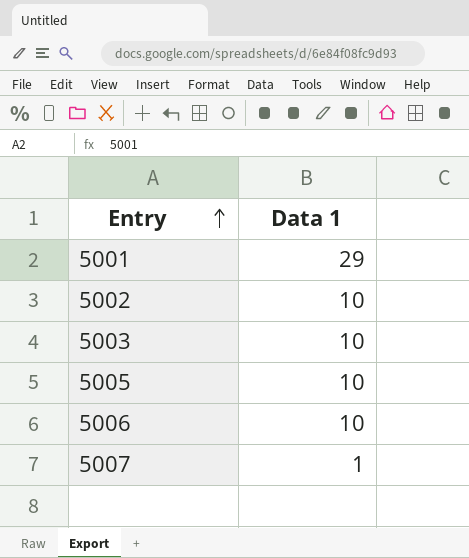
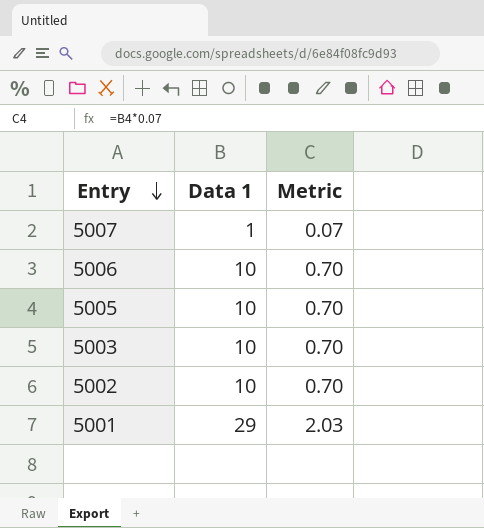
row order: Entry ascending -> Entry descending
column Metric | formula: none -> [Data 1] * 0.07

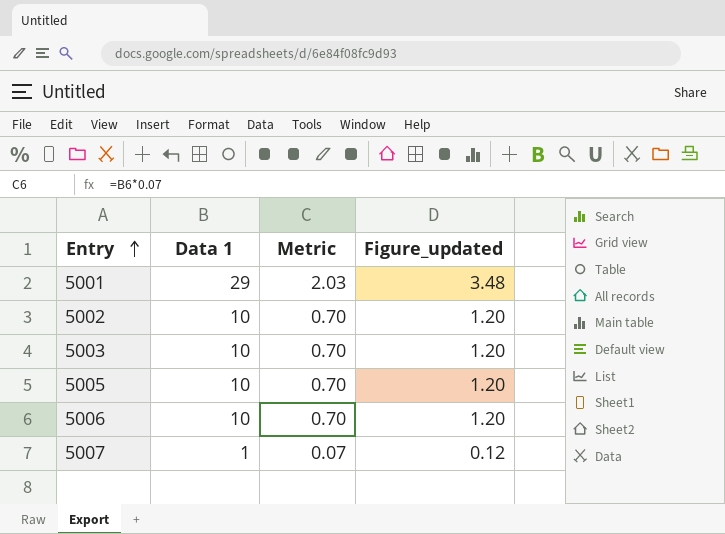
row order: Entry descending -> Entry ascending
column Figure_updated | formula: none -> [Data 1] * 0.12

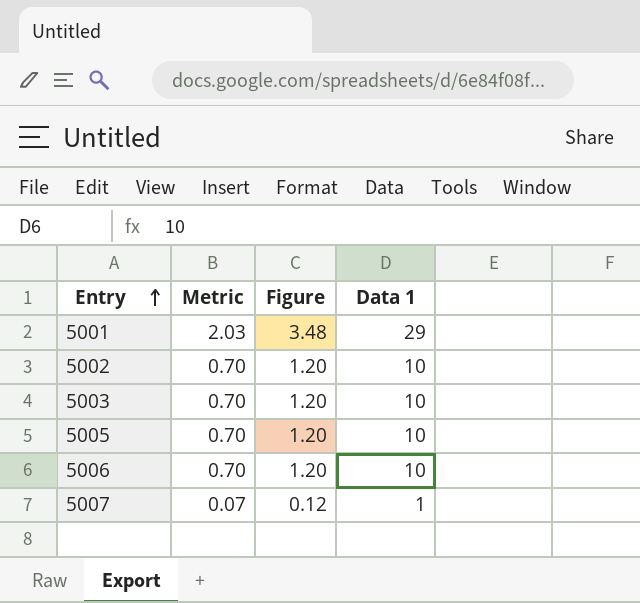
column name: Figure_updated -> Figure
column Data 1 | position: 2 -> 4

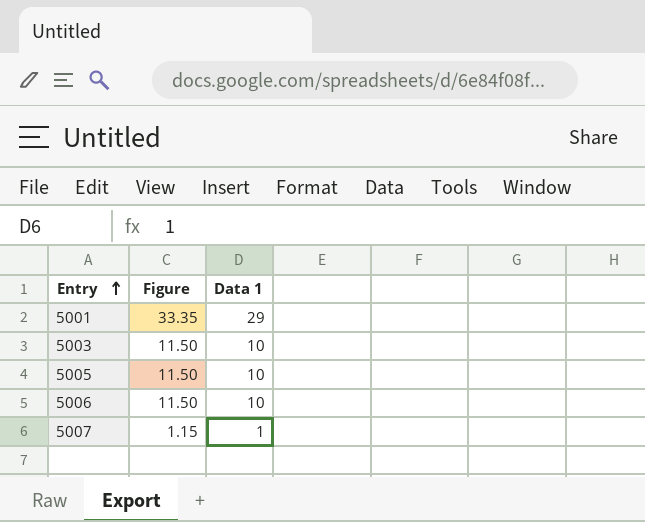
column Metric | formula: [Data 1] * 0.07 -> none
column Figure | formula: [Data 1] * 0.12 -> [Data 1] * 1.15
row 5002: 0.70 | 1.20 | 10 -> none

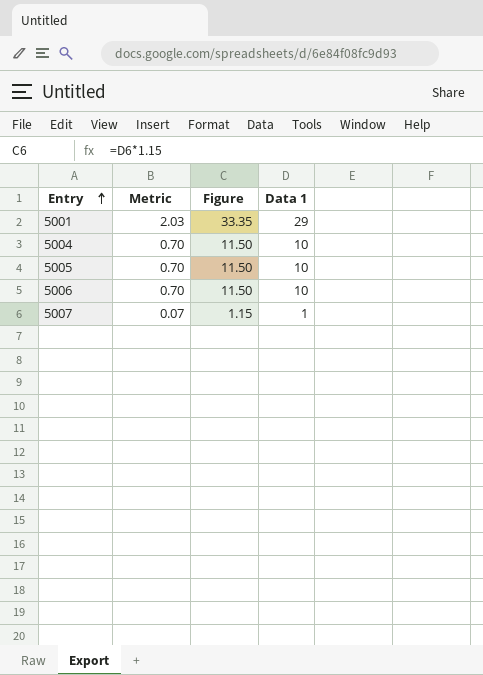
column Metric | formula: none -> [Data 1] * 0.07
row 5003: 11.50 | 10 -> none
row 5004: none -> 0.70 | 11.50 | 10

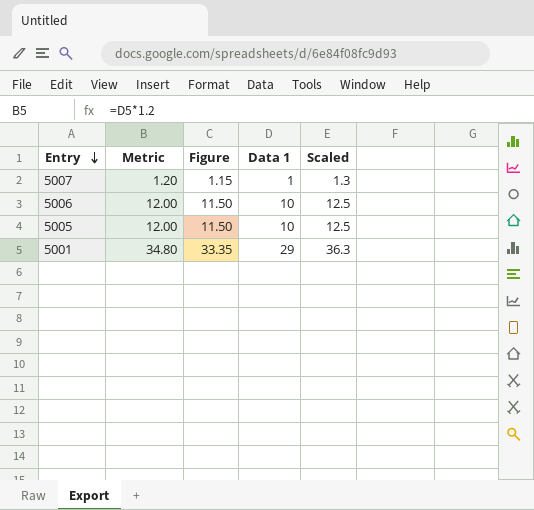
row order: Entry ascending -> Entry descending
column Metric | formula: [Data 1] * 0.07 -> [Data 1] * 1.2
column Scaled | formula: none -> [Data 1] * 1.25
row 5004: 0.70 | 11.50 | 10 -> none

